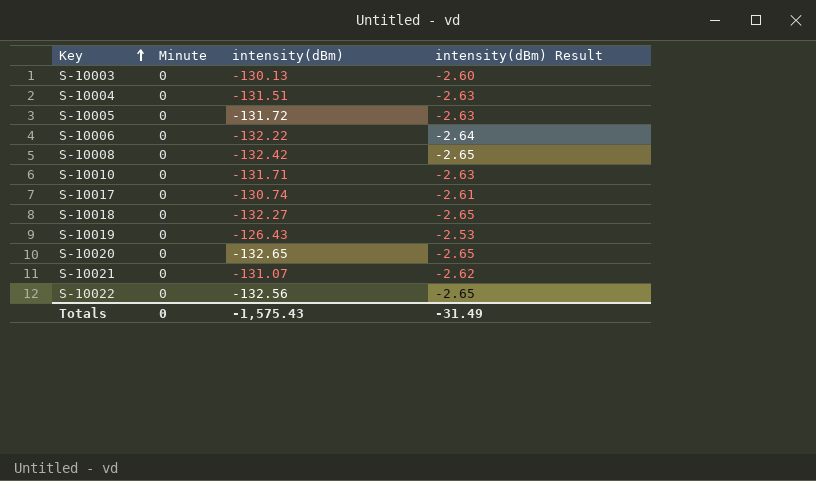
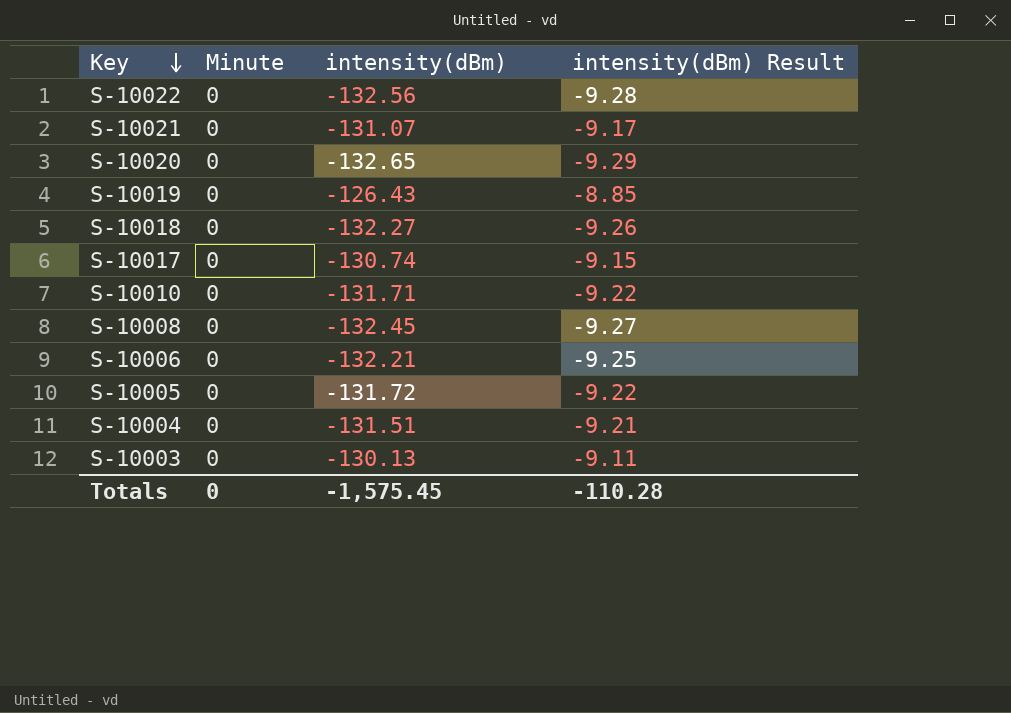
row order: Key ascending -> Key descending
column intensity(dBm) Result | formula: [intensity(dBm)] * 0.02 -> [intensity(dBm)] * 0.07
S-10008 | intensity(dBm): -132.42 -> -132.45
S-10006 | intensity(dBm): -132.22 -> -132.21
Totals | intensity(dBm): -1,575.43 -> -1,575.45
Totals | intensity(dBm) Result: -31.49 -> -110.28

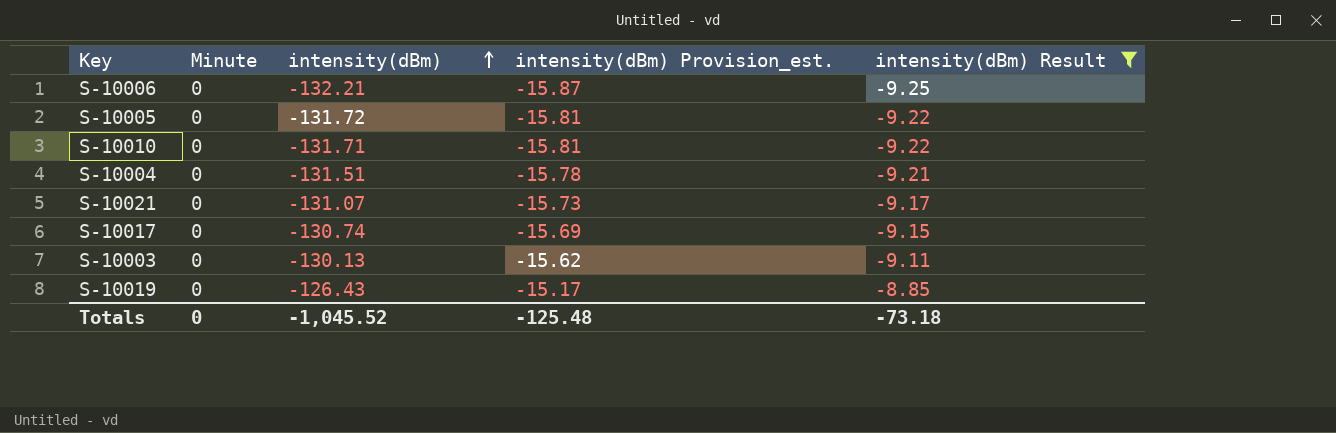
filter: none -> intensity(dBm) Result >= -9.25
row order: Key descending -> intensity(dBm) ascending
column intensity(dBm) Provision_est. | formula: none -> [intensity(dBm)] * 0.12
Totals | intensity(dBm): -1,575.45 -> -1,045.52
Totals | intensity(dBm) Result: -110.28 -> -73.18

